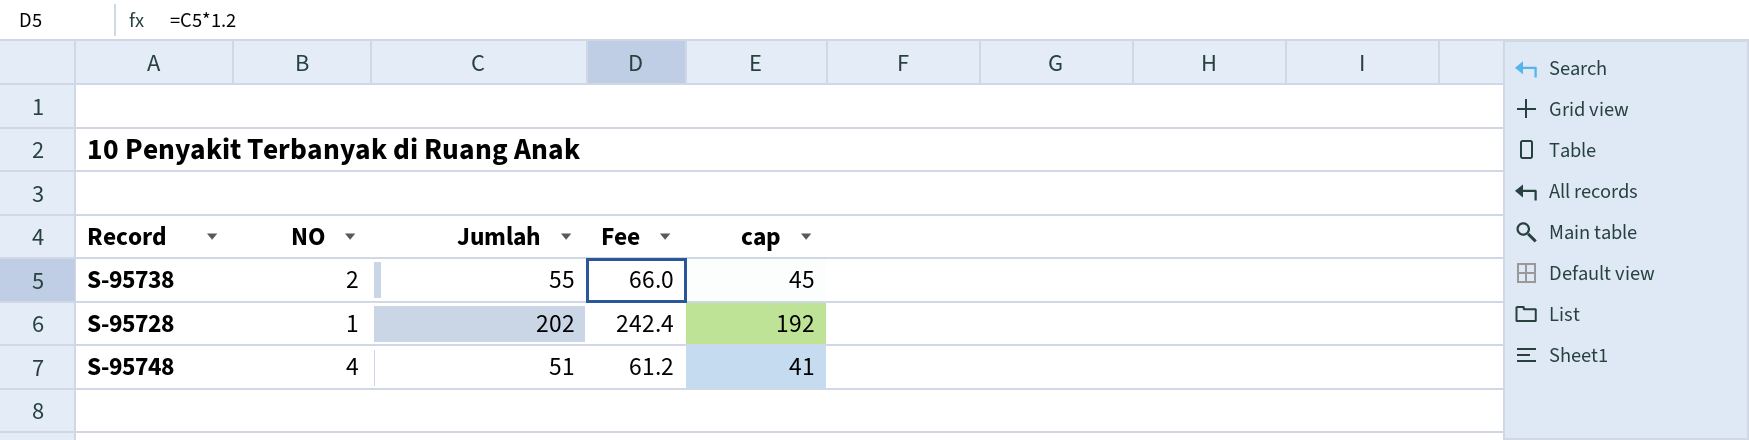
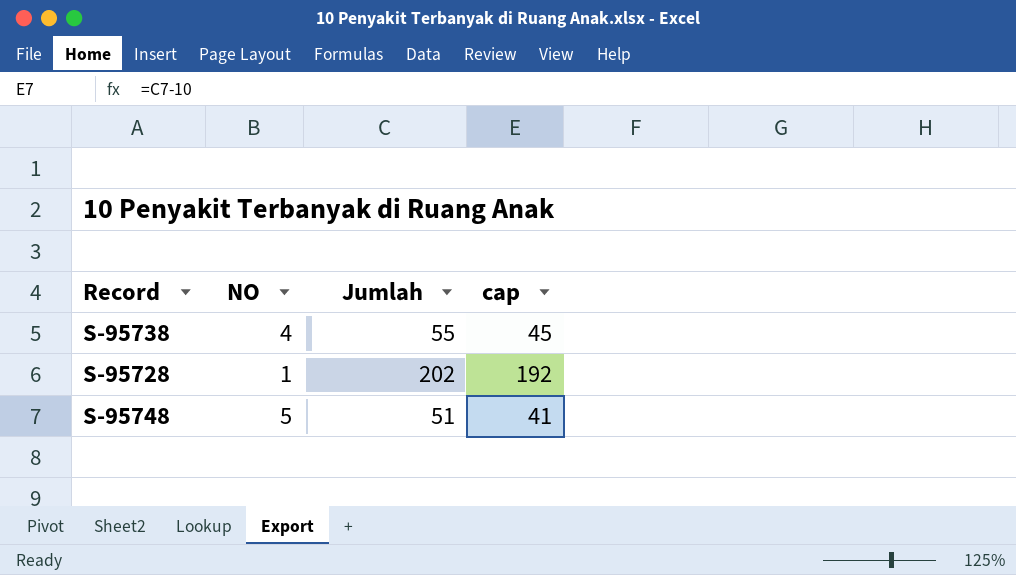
column Fee | formula: [Jumlah] * 1.2 -> none
S-95738 | NO: 2 -> 4
S-95748 | NO: 4 -> 5

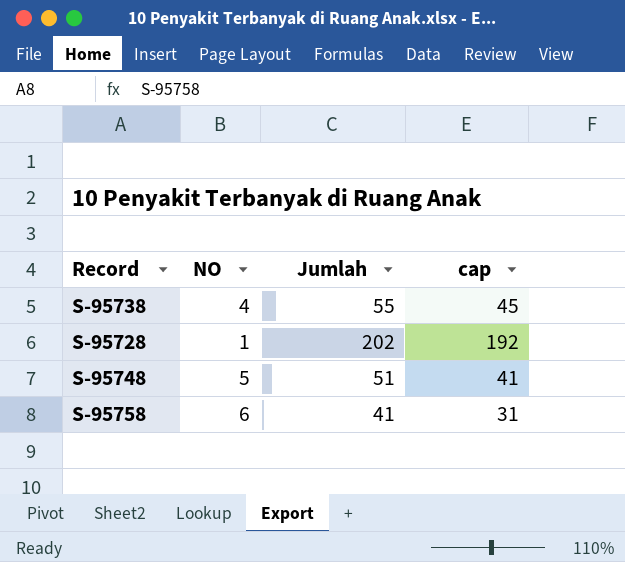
row S-95758: none -> 6 | 41 | 31

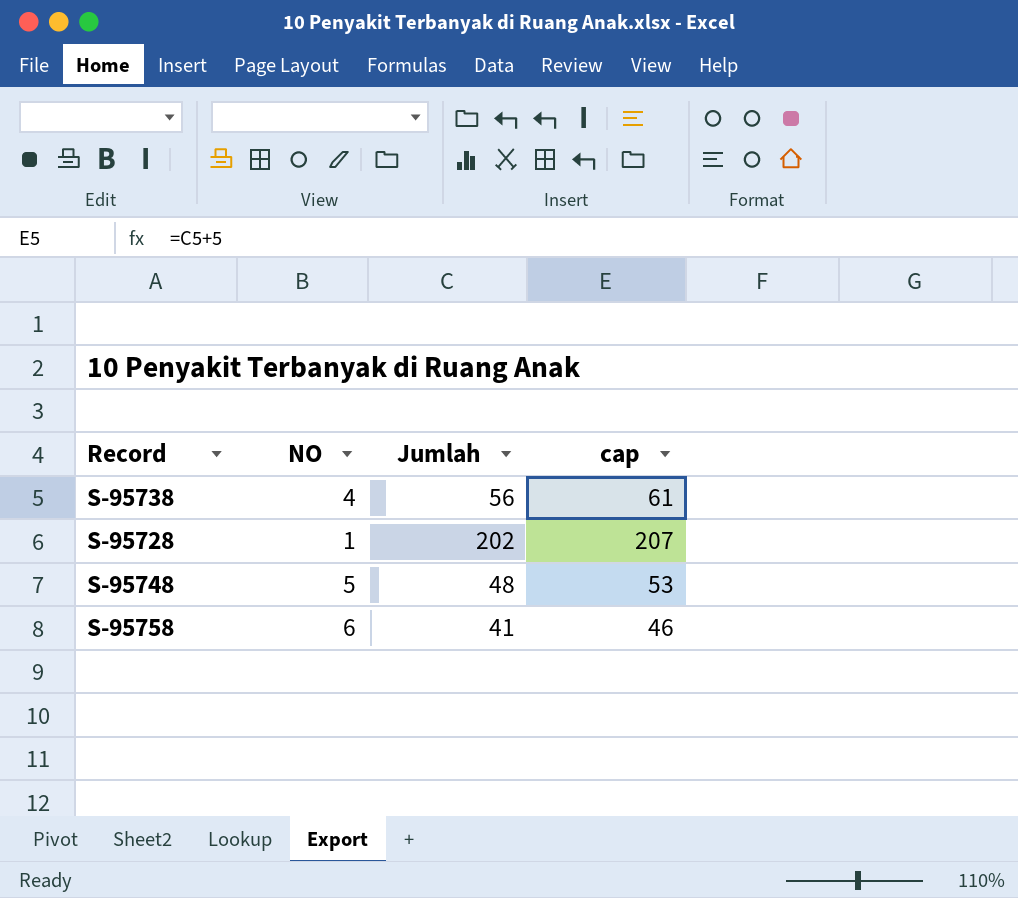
column cap | formula: [Jumlah] - 10 -> [Jumlah] + 5
S-95738 | Jumlah: 55 -> 56
S-95748 | Jumlah: 51 -> 48

